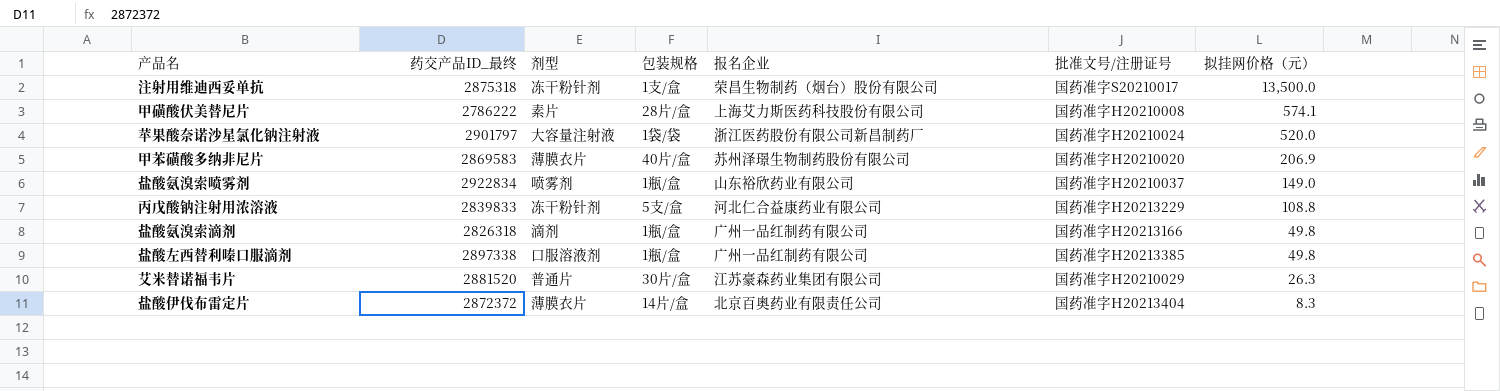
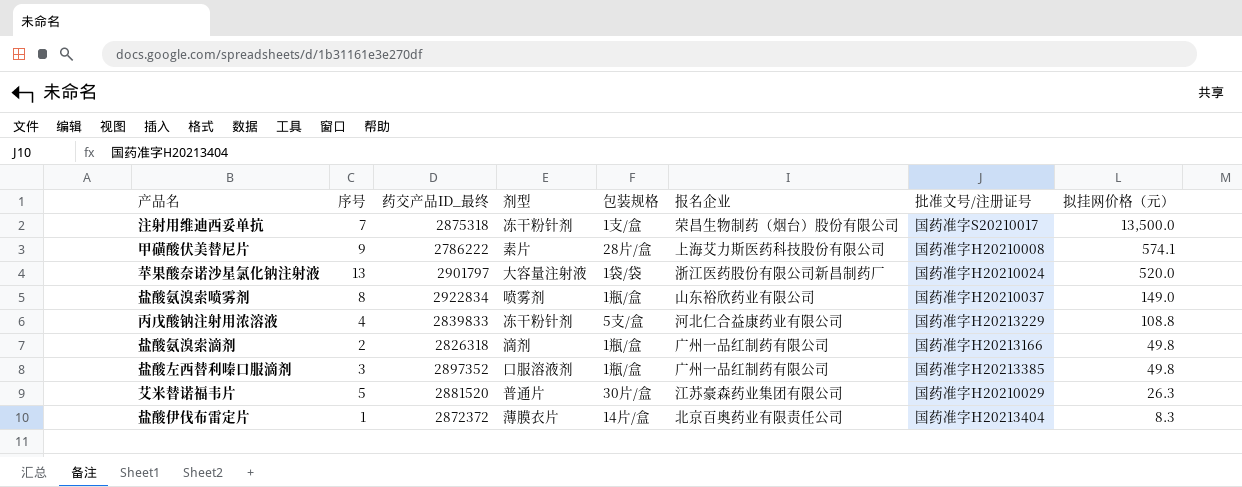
column 序号 | position: none -> 2
row 甲苯磺酸多纳非尼片: 2869583 | 薄膜衣片 | 40片/盒 | 苏州泽璟生物制药股份有限公司 | 国药准字H20210020 | 206.9 -> none
盐酸左西替利嗪口服滴剂 | 药交产品ID_最终: 2897338 -> 2897352

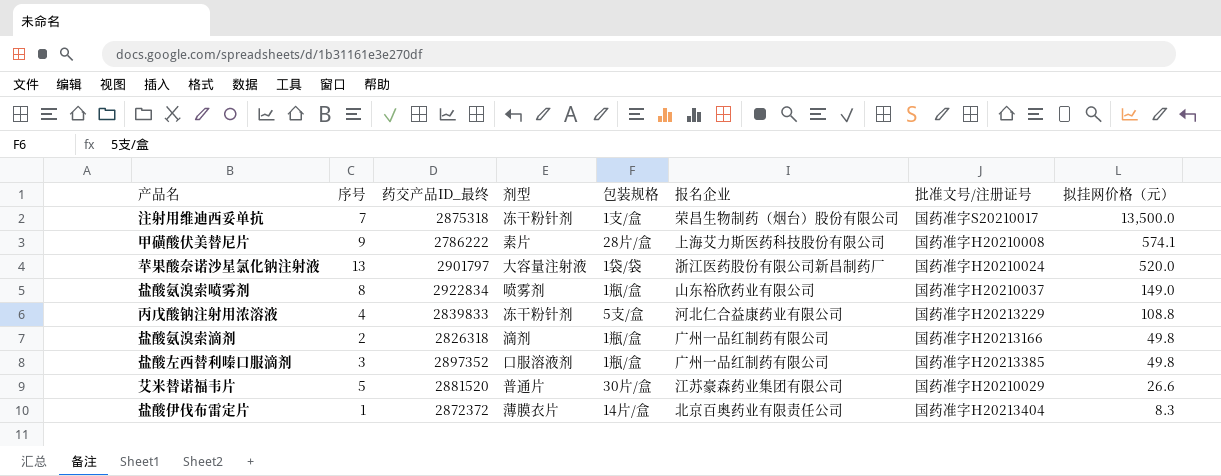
艾米替诺福韦片 | 拟挂网价格（元）: 26.3 -> 26.6

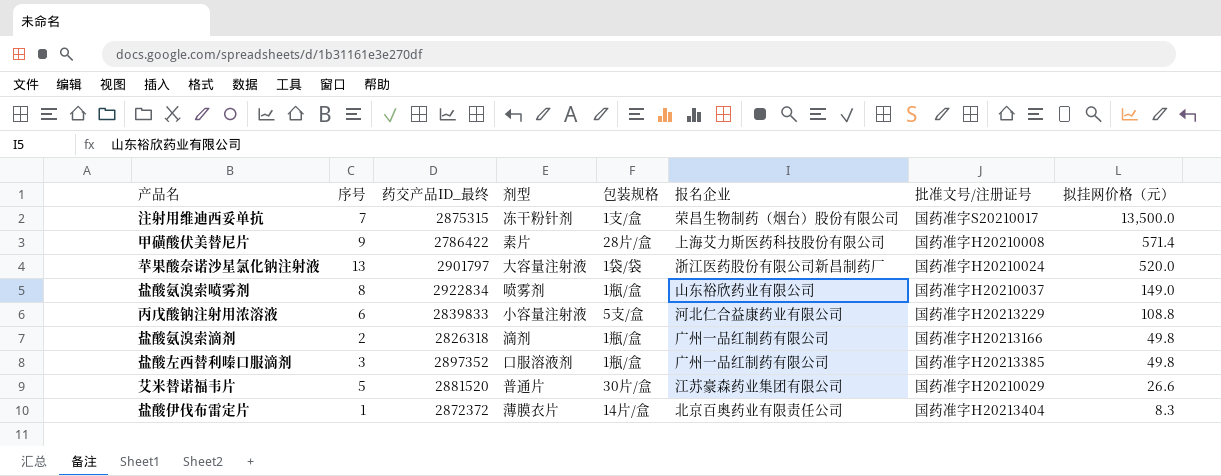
注射用维迪西妥单抗 | 药交产品ID_最终: 2875318 -> 2875315
甲磺酸伏美替尼片 | 药交产品ID_最终: 2786222 -> 2786422
甲磺酸伏美替尼片 | 拟挂网价格（元）: 574.1 -> 571.4
丙戊酸钠注射用浓溶液 | 序号: 4 -> 6
丙戊酸钠注射用浓溶液 | 剂型: 冻干粉针剂 -> 小容量注射液

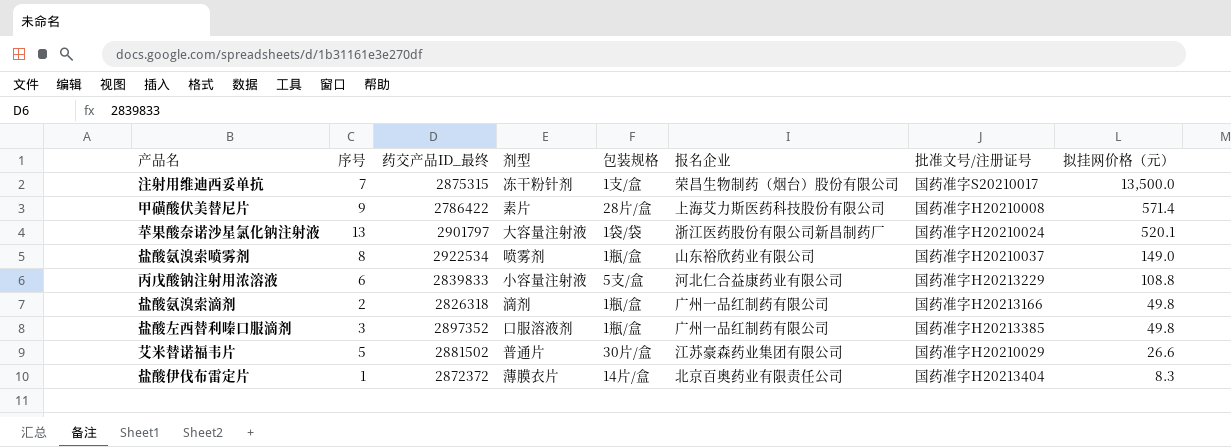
苹果酸奈诺沙星氯化钠注射液 | 拟挂网价格（元）: 520.0 -> 520.1
盐酸氨溴索喷雾剂 | 药交产品ID_最终: 2922834 -> 2922534
艾米替诺福韦片 | 药交产品ID_最终: 2881520 -> 2881502

